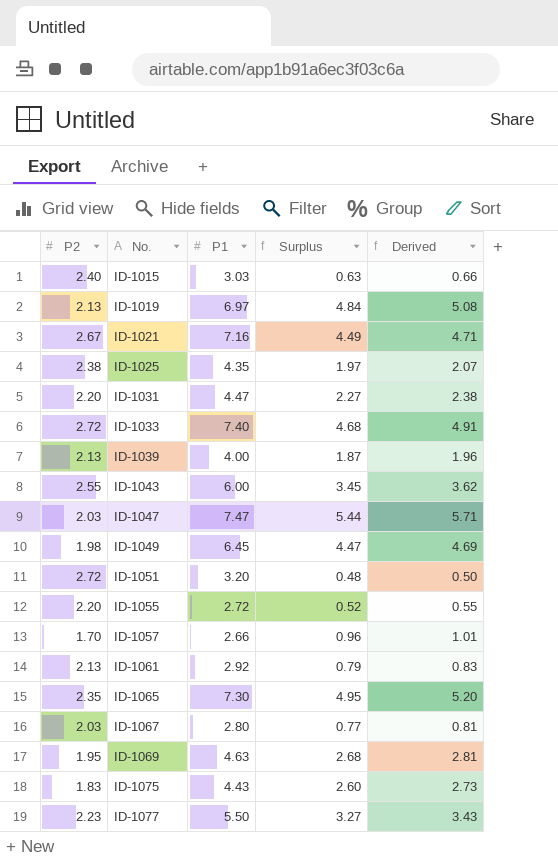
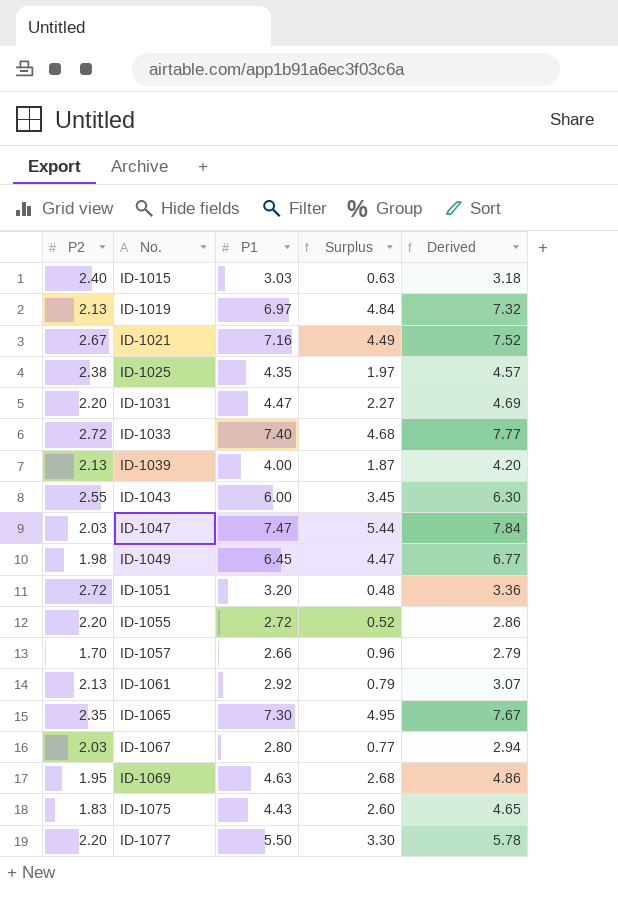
column Derived | formula: [Surplus] * 1.05 -> [P1] * 1.05
ID-1077 | P2: 2.23 -> 2.20
ID-1077 | Surplus: 3.27 -> 3.30

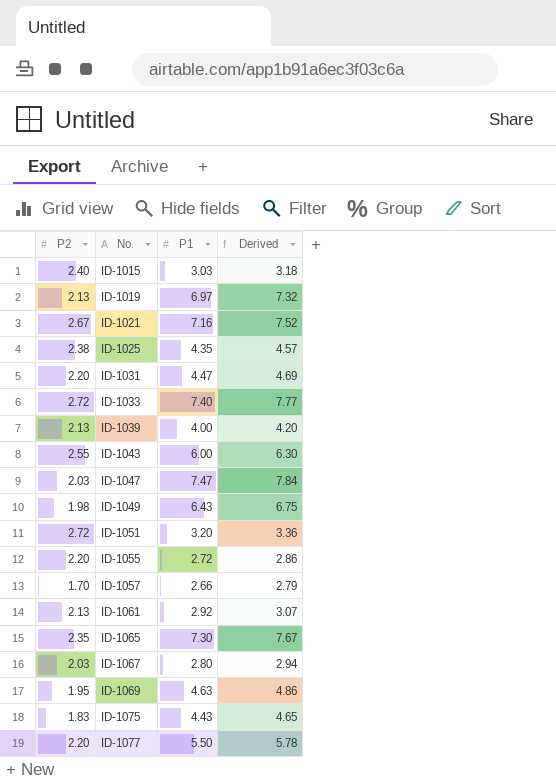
column Surplus | formula: [P1] - [P2] -> none
ID-1049 | P1: 6.45 -> 6.43
ID-1049 | Derived: 6.77 -> 6.75

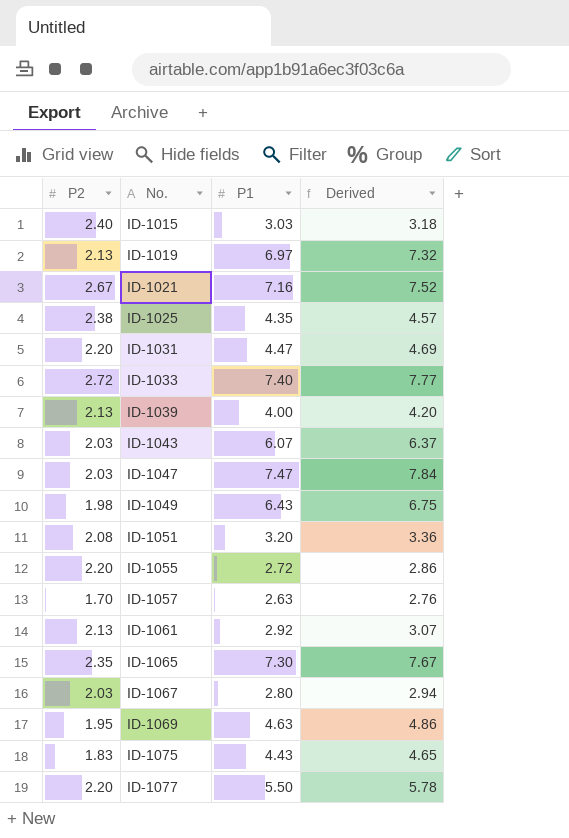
ID-1043 | P2: 2.55 -> 2.03
ID-1043 | P1: 6.00 -> 6.07
ID-1043 | Derived: 6.30 -> 6.37
ID-1051 | P2: 2.72 -> 2.08
ID-1057 | P1: 2.66 -> 2.63
ID-1057 | Derived: 2.79 -> 2.76

